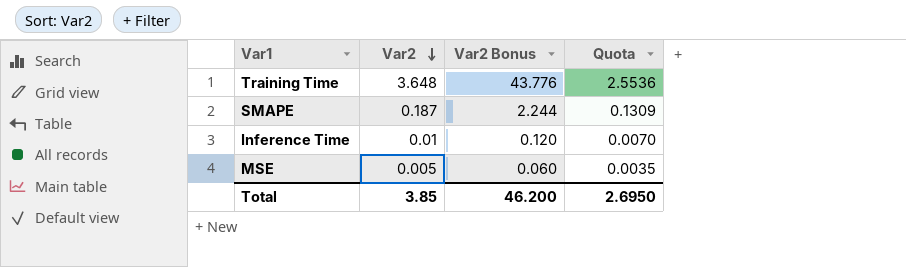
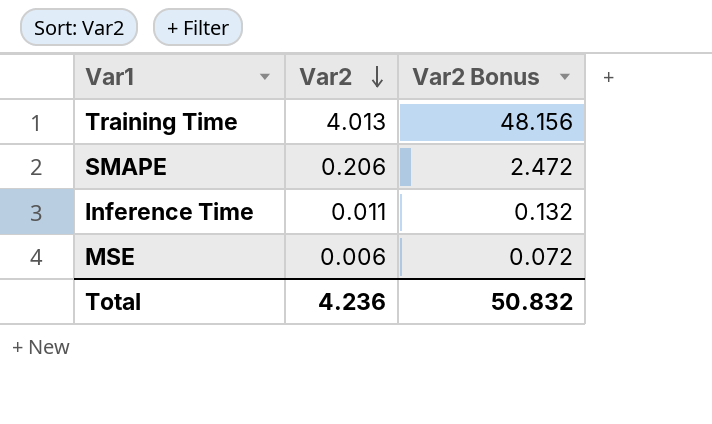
column Quota | formula: [Var2] * 0.7 -> none
Training Time | Var2: 3.648 -> 4.013
Training Time | Var2 Bonus: 43.776 -> 48.156
SMAPE | Var2: 0.187 -> 0.206
SMAPE | Var2 Bonus: 2.244 -> 2.472
Inference Time | Var2: 0.01 -> 0.011
Inference Time | Var2 Bonus: 0.120 -> 0.132
MSE | Var2: 0.005 -> 0.006
MSE | Var2 Bonus: 0.060 -> 0.072
Total | Var2: 3.85 -> 4.236
Total | Var2 Bonus: 46.200 -> 50.832

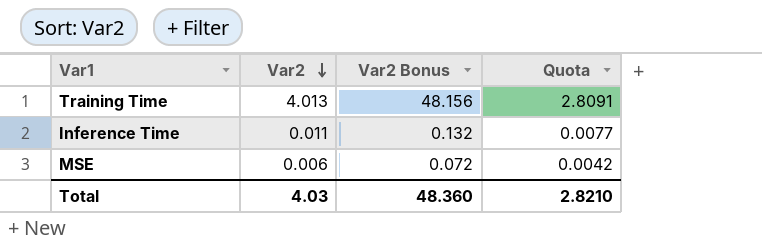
column Quota | formula: none -> [Var2] * 0.7
row SMAPE: 0.206 | 2.472 -> none
Total | Var2: 4.236 -> 4.03
Total | Var2 Bonus: 50.832 -> 48.360

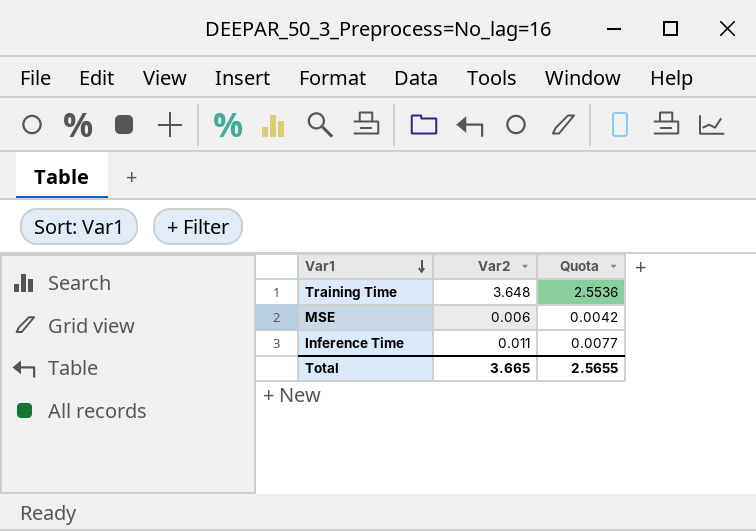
row order: Var2 descending -> Var1 descending
column Var2 Bonus | formula: [Var2] * 12 -> none
Training Time | Var2: 4.013 -> 3.648
Training Time | Quota: 2.8091 -> 2.5536
Total | Var2: 4.03 -> 3.665
Total | Quota: 2.8210 -> 2.5655

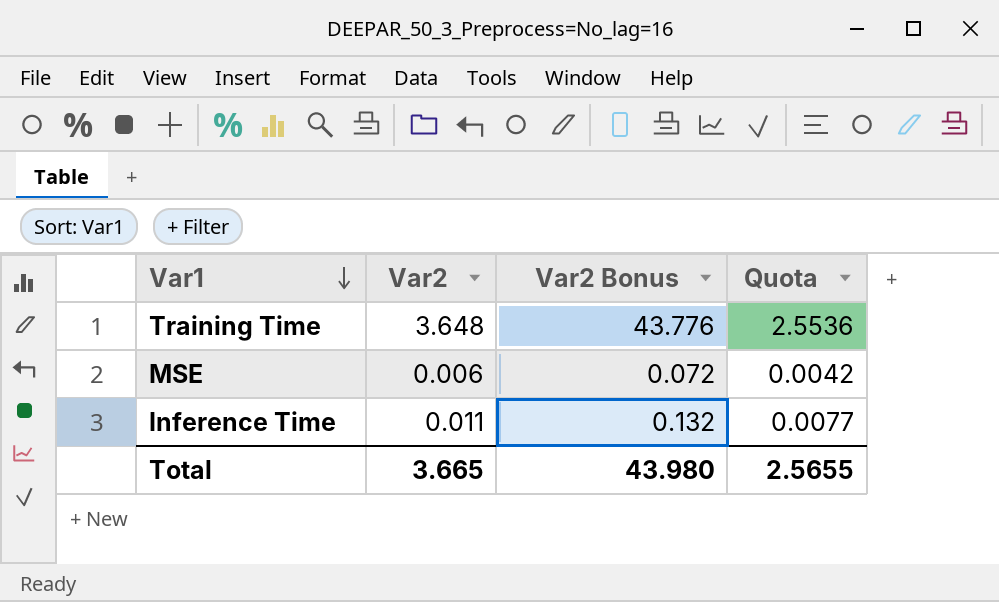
column Var2 Bonus | formula: none -> [Var2] * 12

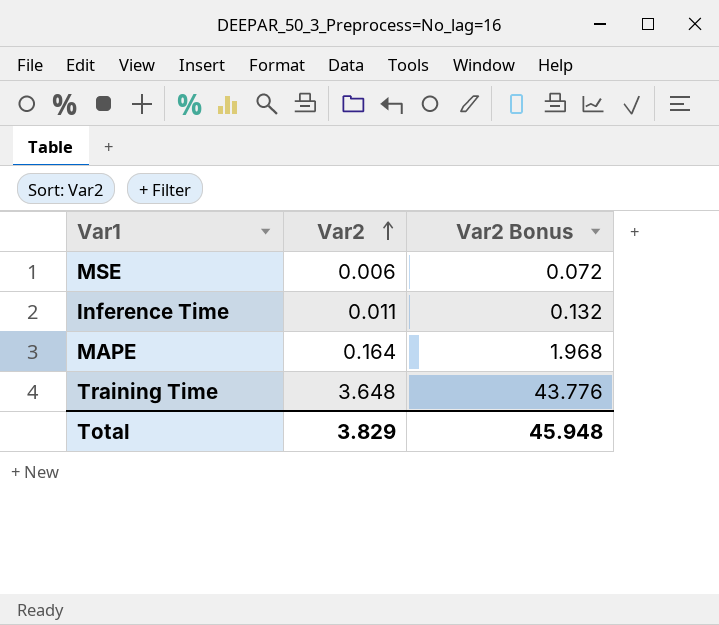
row order: Var1 descending -> Var2 ascending
column Quota | formula: [Var2] * 0.7 -> none
row MAPE: none -> 0.164 | 1.968
Total | Var2: 3.665 -> 3.829
Total | Var2 Bonus: 43.980 -> 45.948

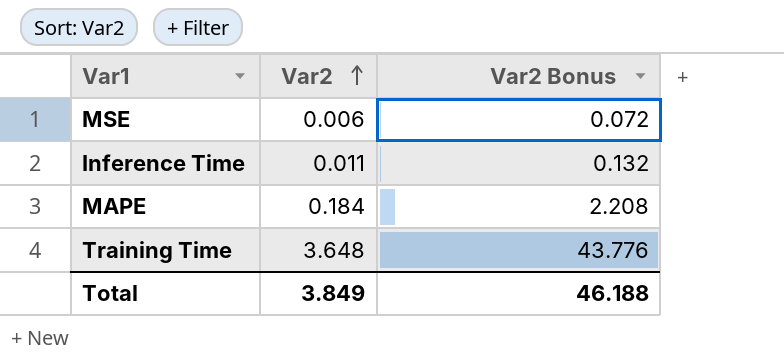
MAPE | Var2: 0.164 -> 0.184
MAPE | Var2 Bonus: 1.968 -> 2.208
Total | Var2: 3.829 -> 3.849
Total | Var2 Bonus: 45.948 -> 46.188

